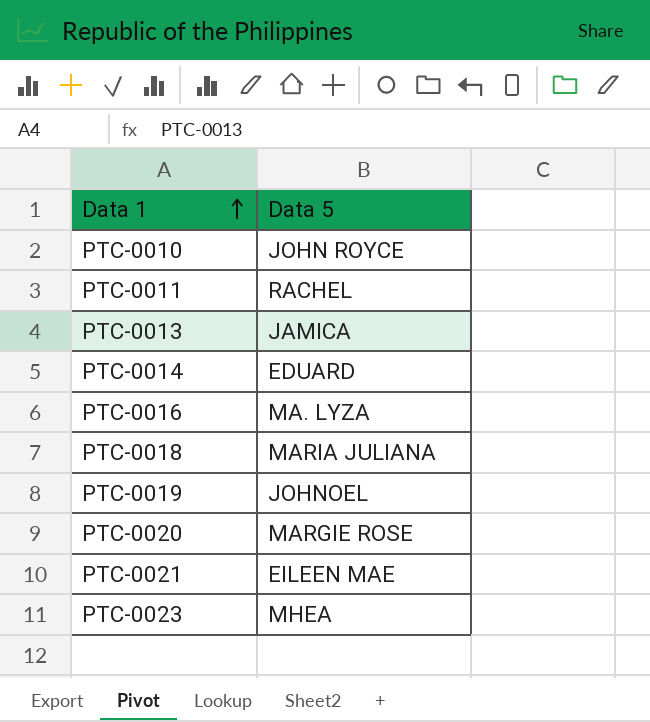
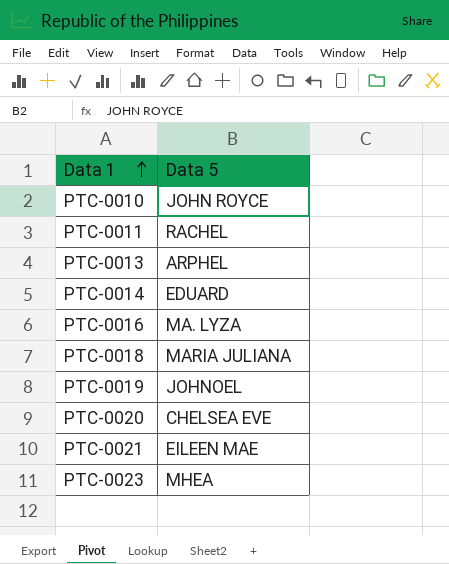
PTC-0013 | Data 5: JAMICA -> ARPHEL
PTC-0020 | Data 5: MARGIE ROSE -> CHELSEA EVE

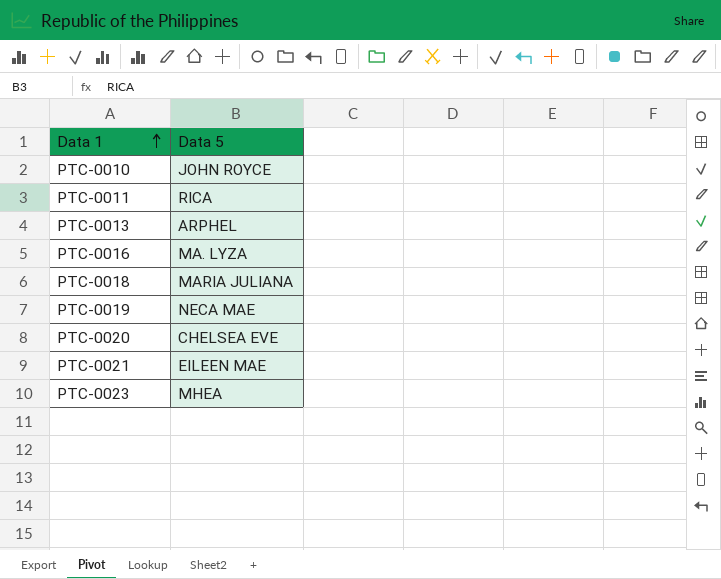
row PTC-0014: EDUARD -> none
PTC-0011 | Data 5: RACHEL -> RICA
PTC-0019 | Data 5: JOHNOEL -> NECA MAE

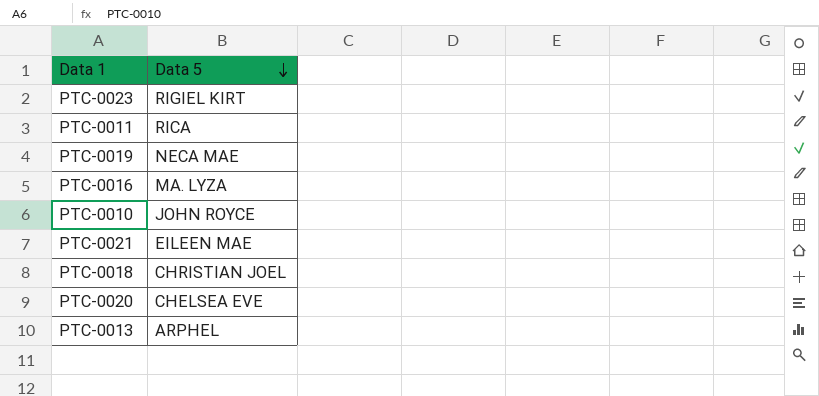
row order: Data 1 ascending -> Data 5 descending
PTC-0023 | Data 5: MHEA -> RIGIEL KIRT
PTC-0018 | Data 5: MARIA JULIANA -> CHRISTIAN JOEL

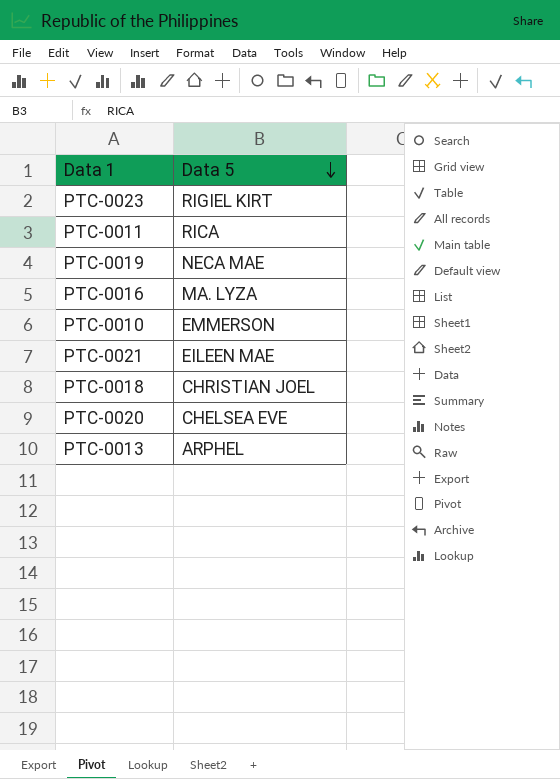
PTC-0010 | Data 5: JOHN ROYCE -> EMMERSON

